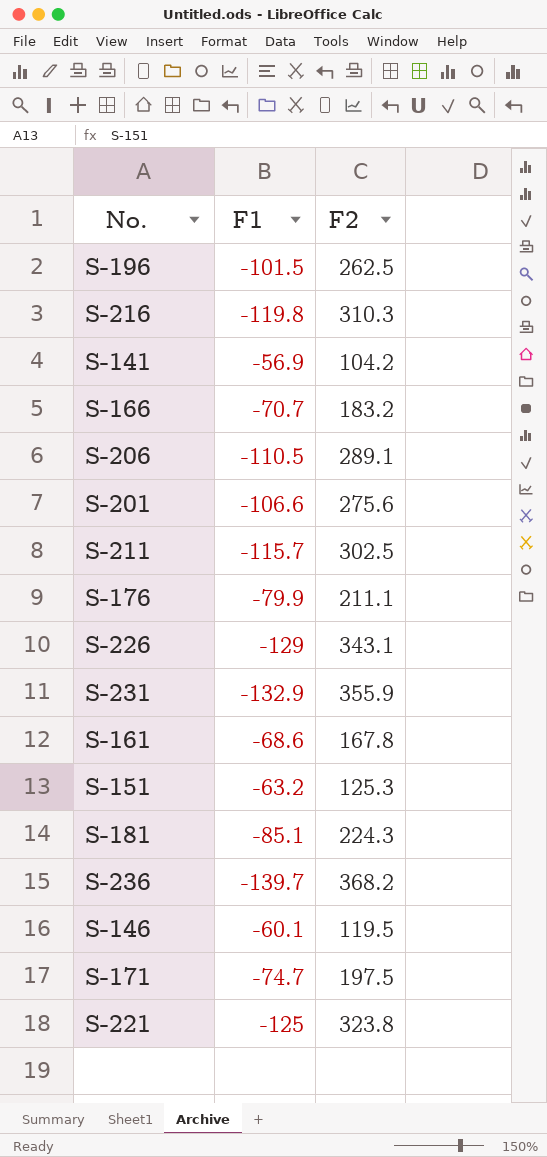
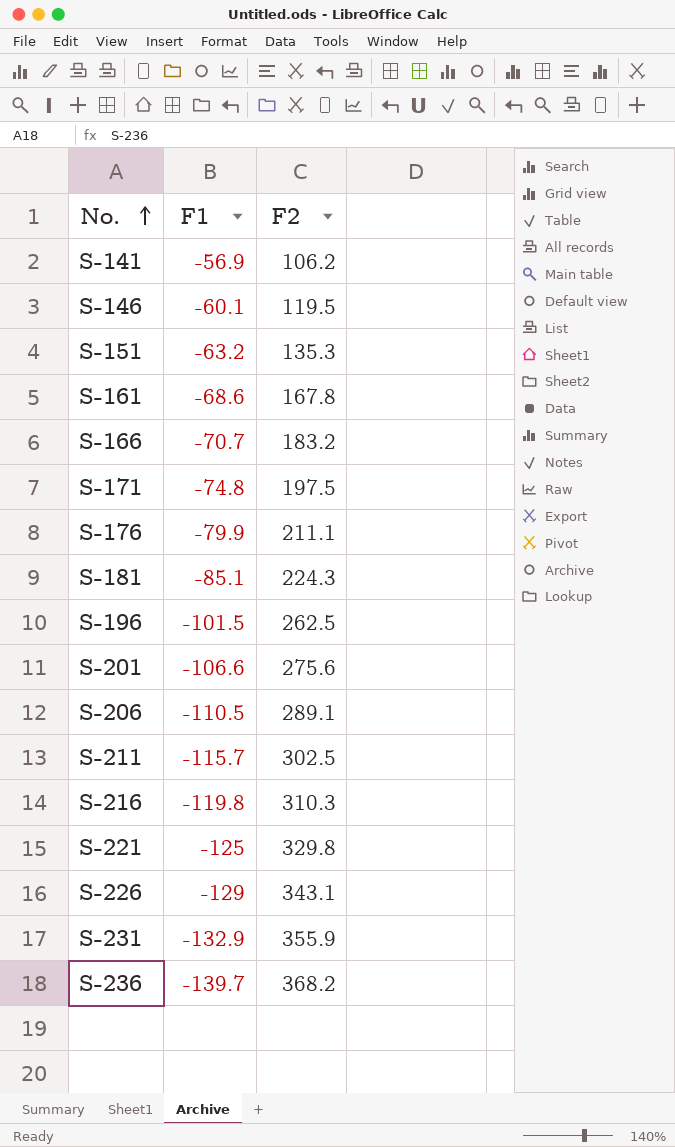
row order: none -> No. ascending
S-141 | F2: 104.2 -> 106.2
S-151 | F2: 125.3 -> 135.3
S-171 | F1: -74.7 -> -74.8
S-221 | F2: 323.8 -> 329.8

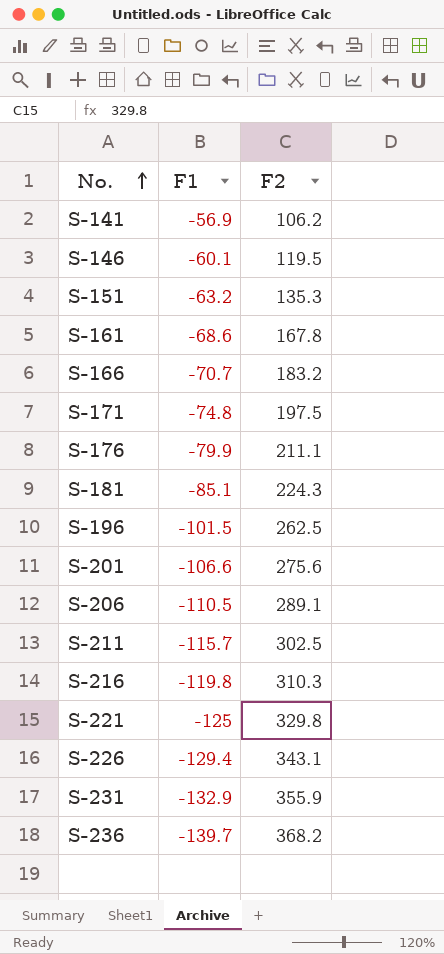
S-226 | F1: -129 -> -129.4

